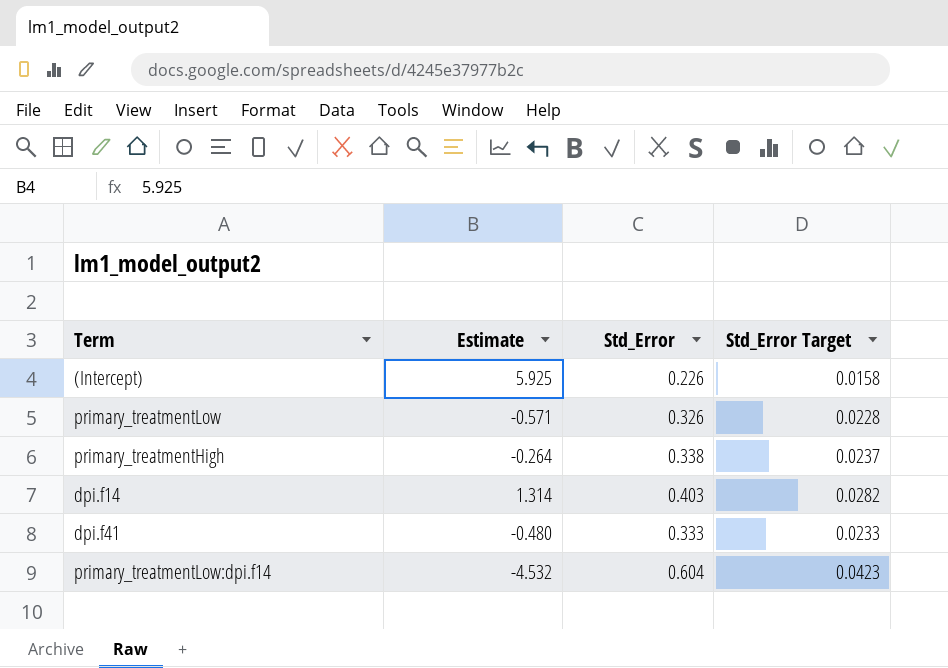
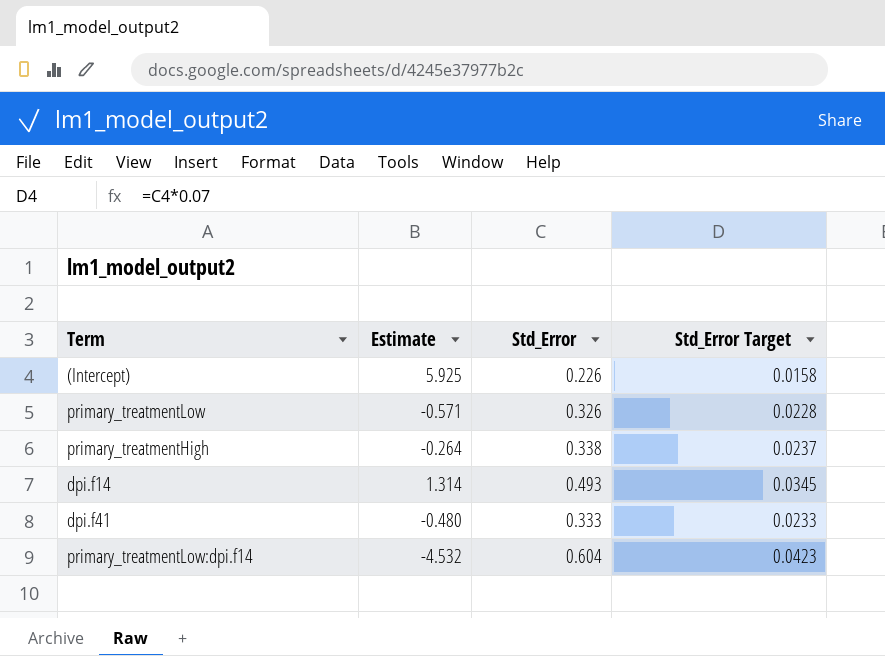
dpi.f14 | Std_Error: 0.403 -> 0.493
dpi.f14 | Std_Error Target: 0.0282 -> 0.0345

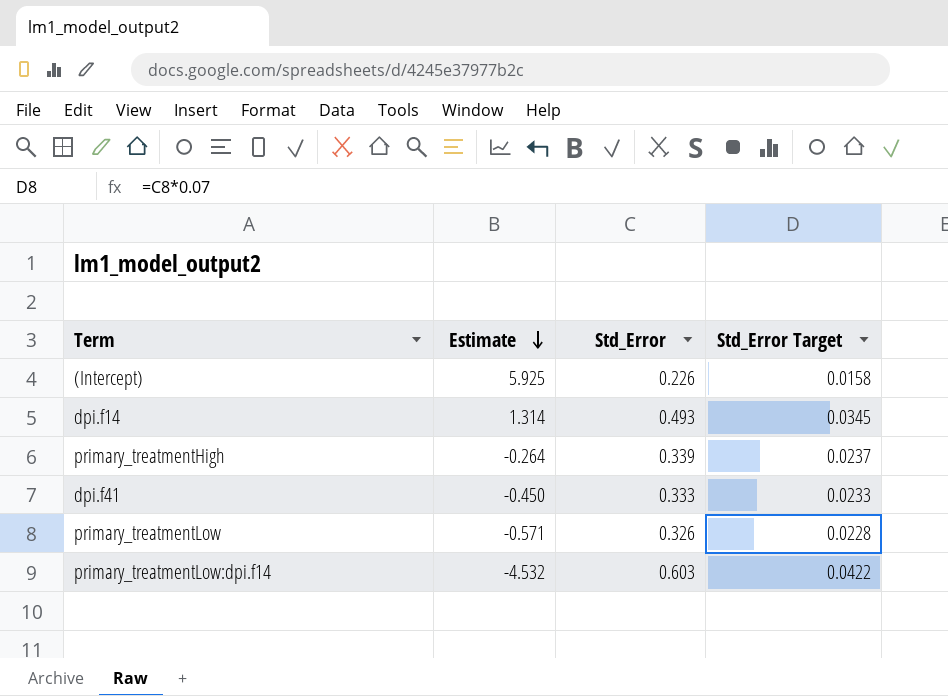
row order: none -> Estimate descending
primary_treatmentHigh | Std_Error: 0.338 -> 0.339
dpi.f41 | Estimate: -0.480 -> -0.450
primary_treatmentLow:dpi.f14 | Std_Error: 0.604 -> 0.603
primary_treatmentLow:dpi.f14 | Std_Error Target: 0.0423 -> 0.0422

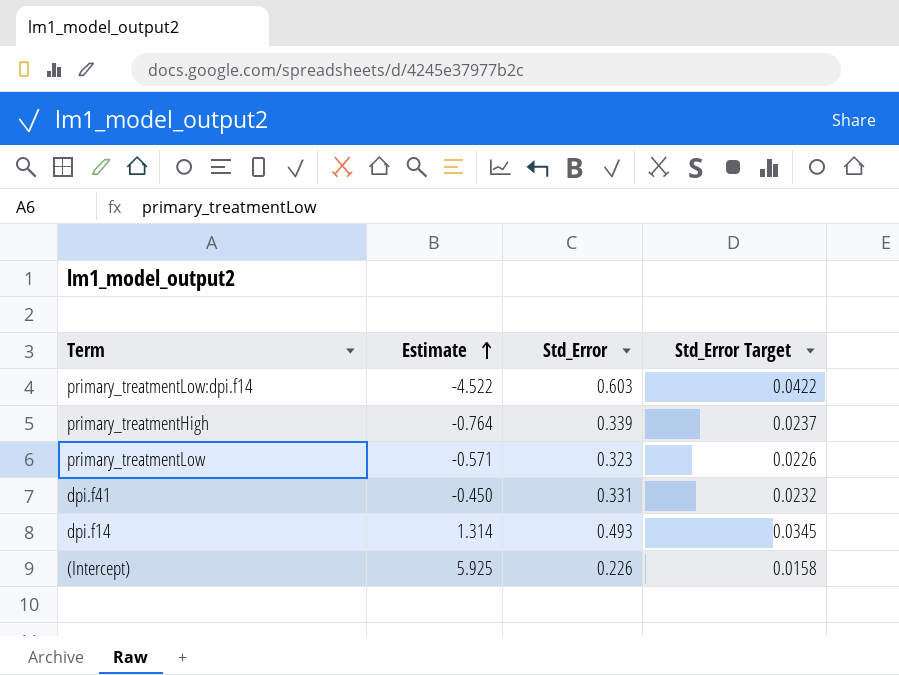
row order: Estimate descending -> Estimate ascending
primary_treatmentLow:dpi.f14 | Estimate: -4.532 -> -4.522
primary_treatmentHigh | Estimate: -0.264 -> -0.764
primary_treatmentLow | Std_Error: 0.326 -> 0.323
primary_treatmentLow | Std_Error Target: 0.0228 -> 0.0226
dpi.f41 | Std_Error: 0.333 -> 0.331
dpi.f41 | Std_Error Target: 0.0233 -> 0.0232

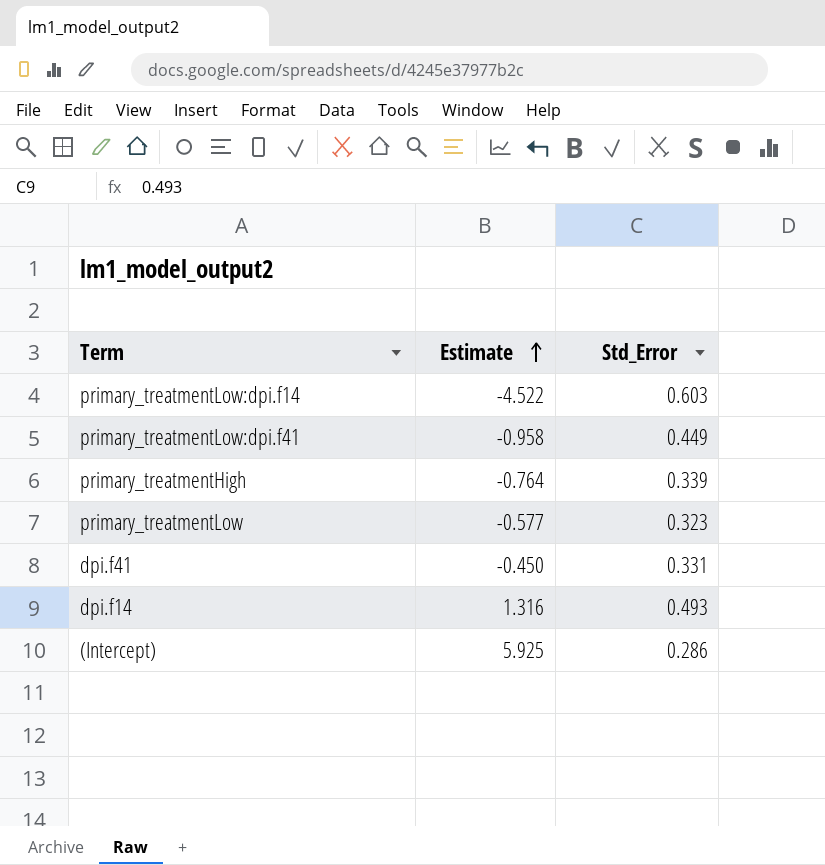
column Std_Error Target | formula: [Std_Error] * 0.07 -> none
row primary_treatmentLow:dpi.f41: none -> -0.958 | 0.449
primary_treatmentLow | Estimate: -0.571 -> -0.577
dpi.f14 | Estimate: 1.314 -> 1.316
(Intercept) | Std_Error: 0.226 -> 0.286

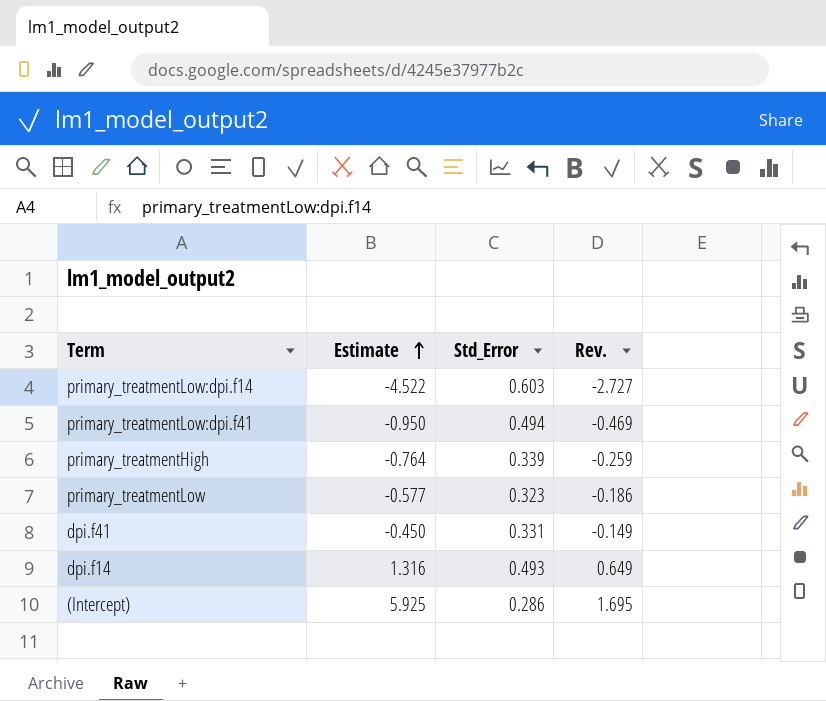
column Rev. | formula: none -> [Estimate] * [Std_Error]
primary_treatmentLow:dpi.f41 | Estimate: -0.958 -> -0.950
primary_treatmentLow:dpi.f41 | Std_Error: 0.449 -> 0.494

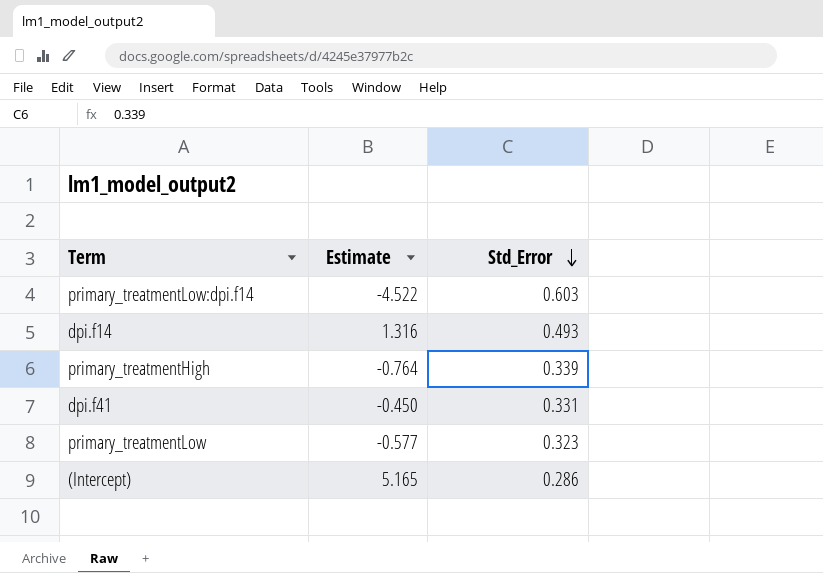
row order: Estimate ascending -> Std_Error descending
column Rev. | formula: [Estimate] * [Std_Error] -> none
row primary_treatmentLow:dpi.f41: -0.950 | 0.494 | -0.469 -> none
(Intercept) | Estimate: 5.925 -> 5.165

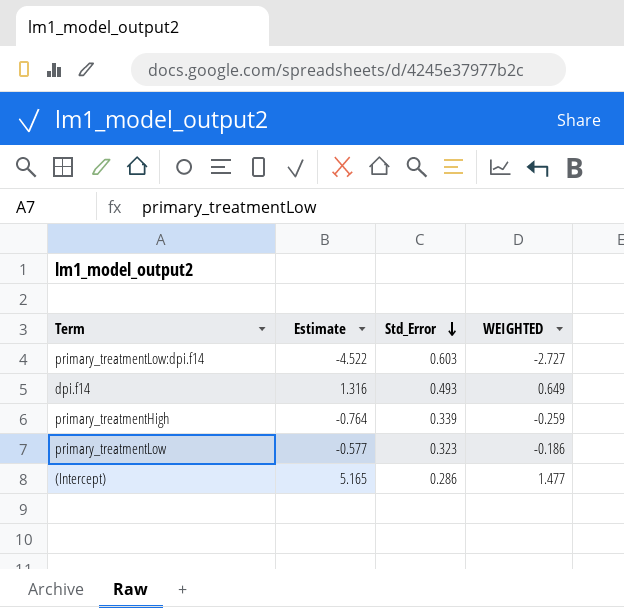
column WEIGHTED | formula: none -> [Estimate] * [Std_Error]
row dpi.f41: -0.450 | 0.331 -> none

